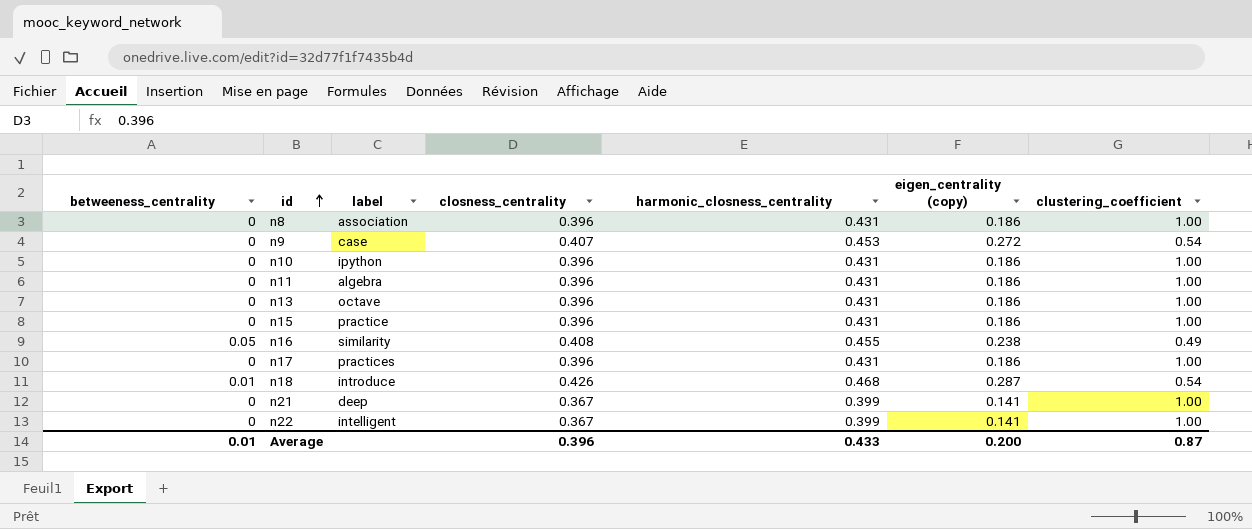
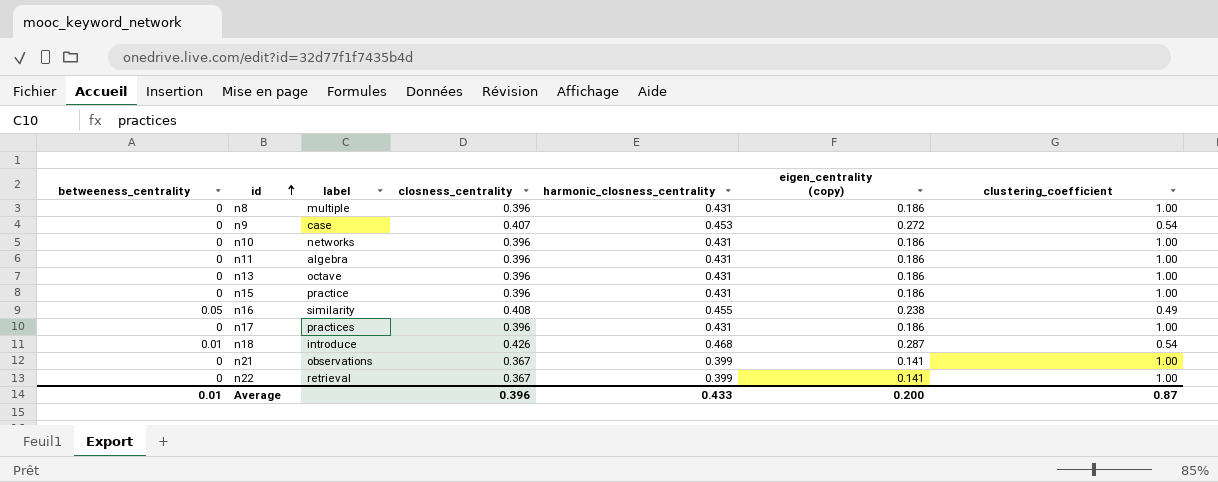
n8 | label: association -> multiple
n10 | label: ipython -> networks
n21 | label: deep -> observations
n22 | label: intelligent -> retrieval

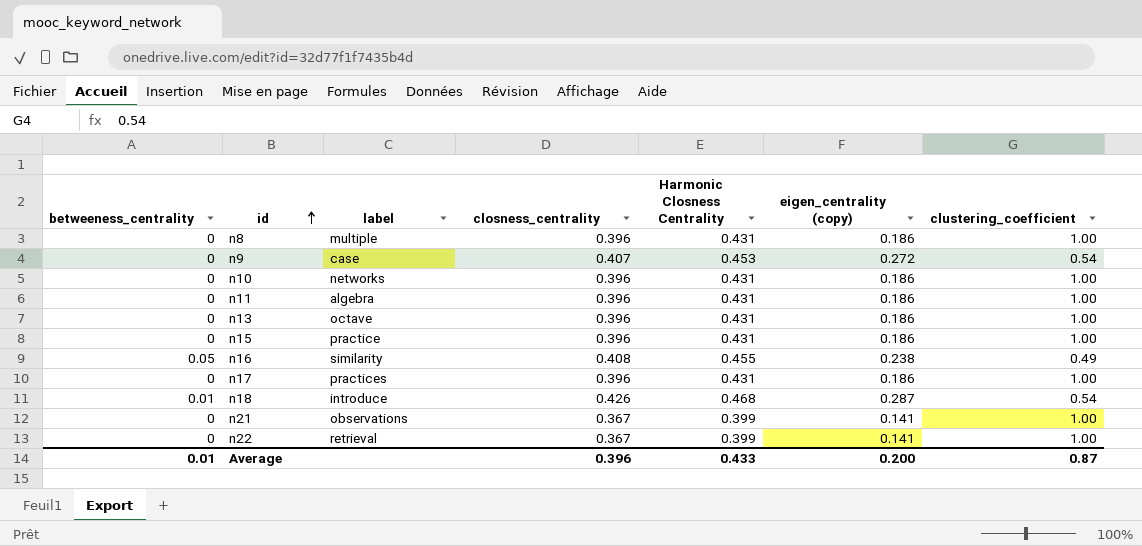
column name: harmonic_closness_centrality -> Harmonic Closness Centrality

